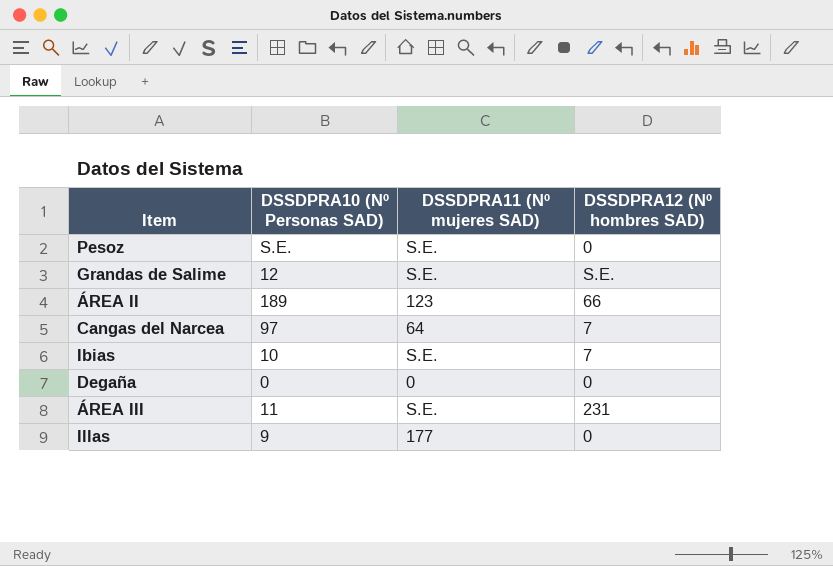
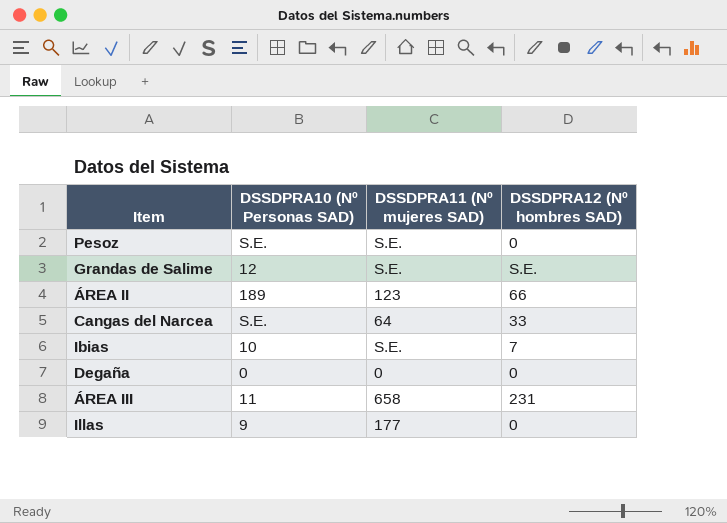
Cangas del Narcea | DSSDPRA10 (Nº Personas SAD): 97 -> S.E.
Cangas del Narcea | DSSDPRA12 (Nº hombres SAD): 7 -> 33
ÁREA III | DSSDPRA11 (Nº mujeres SAD): S.E. -> 658

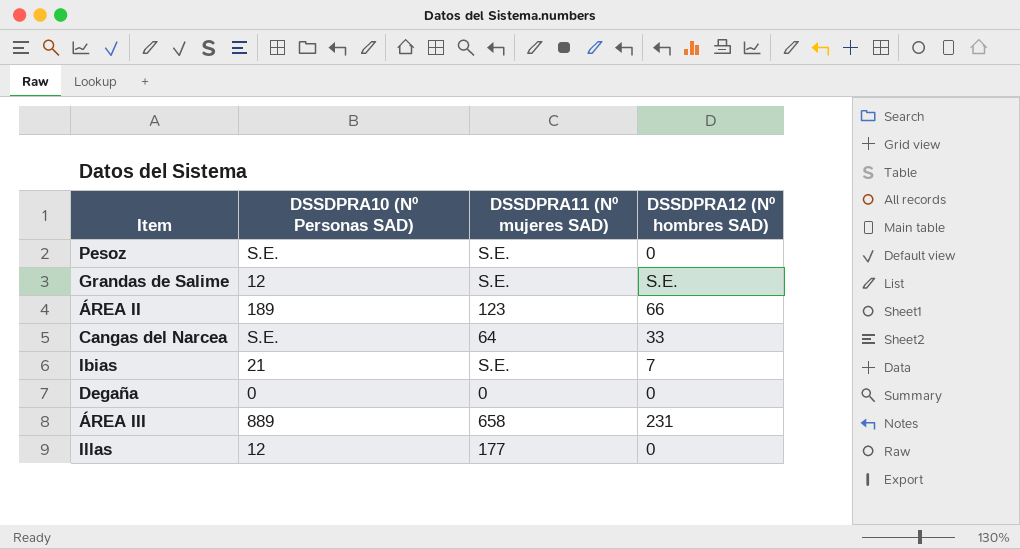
Ibias | DSSDPRA10 (Nº Personas SAD): 10 -> 21
ÁREA III | DSSDPRA10 (Nº Personas SAD): 11 -> 889
Illas | DSSDPRA10 (Nº Personas SAD): 9 -> 12

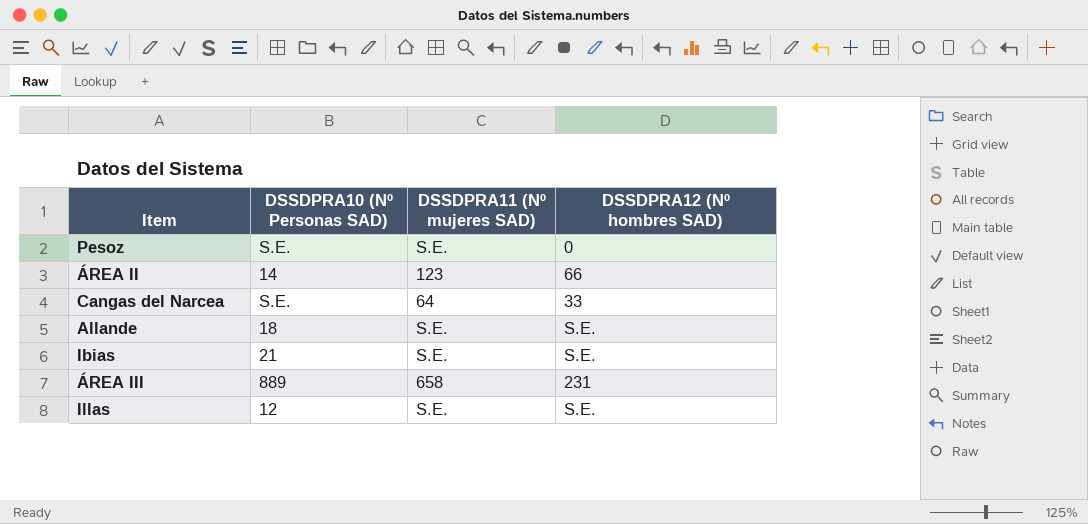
row Grandas de Salime: 12 | S.E. | S.E. -> none
row Degaña: 0 | 0 | 0 -> none
ÁREA II | DSSDPRA10 (Nº Personas SAD): 189 -> 14
row Allande: none -> 18 | S.E. | S.E.
Ibias | DSSDPRA12 (Nº hombres SAD): 7 -> S.E.
Illas | DSSDPRA11 (Nº mujeres SAD): 177 -> S.E.
Illas | DSSDPRA12 (Nº hombres SAD): 0 -> S.E.

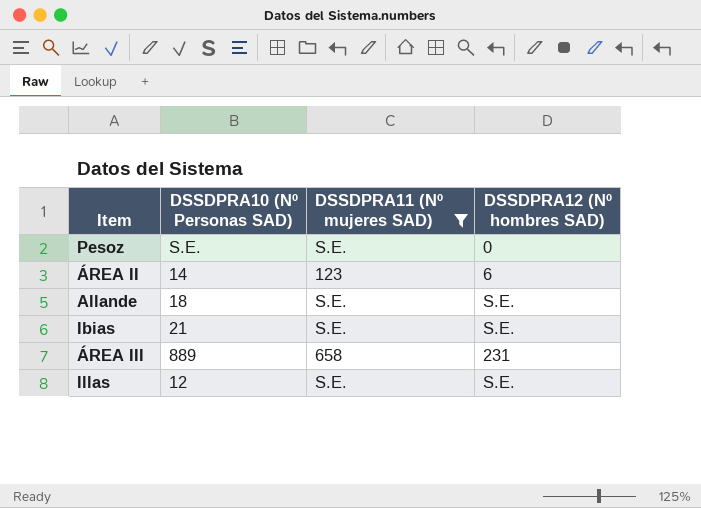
filter: none -> DSSDPRA11 (Nº mujeres SAD) != 64
ÁREA II | DSSDPRA12 (Nº hombres SAD): 66 -> 6

